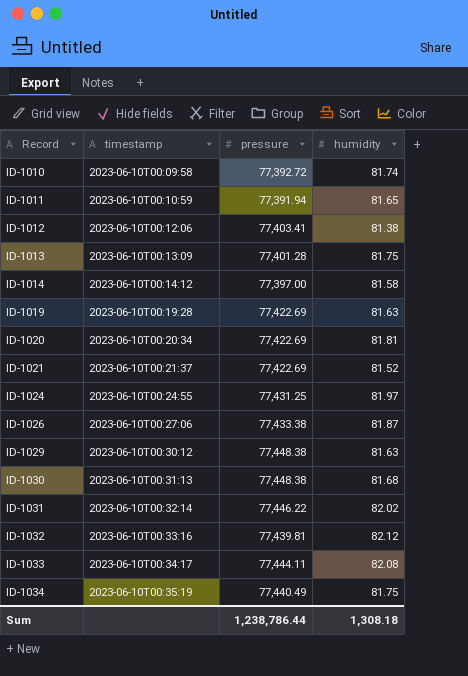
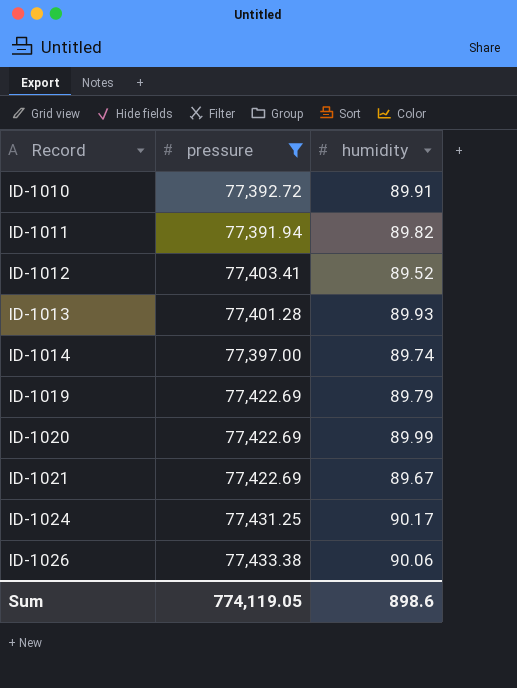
filter: none -> pressure <= 77,433.38
column timestamp | position: 2 -> none
ID-1010 | humidity: 81.74 -> 89.91
ID-1011 | humidity: 81.65 -> 89.82
ID-1012 | humidity: 81.38 -> 89.52
ID-1013 | humidity: 81.75 -> 89.93
ID-1014 | humidity: 81.58 -> 89.74
ID-1019 | humidity: 81.63 -> 89.79
ID-1020 | humidity: 81.81 -> 89.99
ID-1021 | humidity: 81.52 -> 89.67
ID-1024 | humidity: 81.97 -> 90.17
ID-1026 | humidity: 81.87 -> 90.06
Sum | pressure: 1,238,786.44 -> 774,119.05
Sum | humidity: 1,308.18 -> 898.6

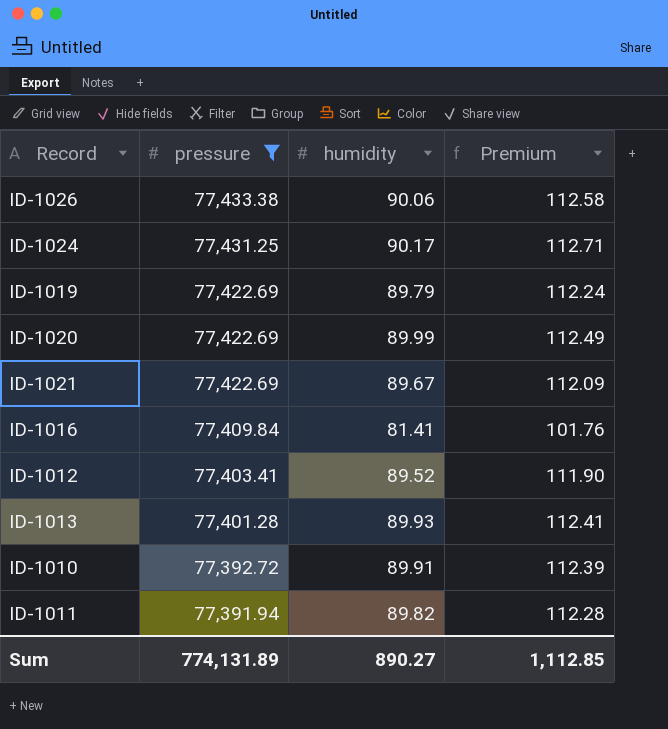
row order: Record ascending -> pressure descending
column Premium | formula: none -> [humidity] * 1.25
row ID-1014: 77,397.00 | 89.74 -> none
row ID-1016: none -> 77,409.84 | 81.41 | 101.76
Sum | pressure: 774,119.05 -> 774,131.89
Sum | humidity: 898.6 -> 890.27

